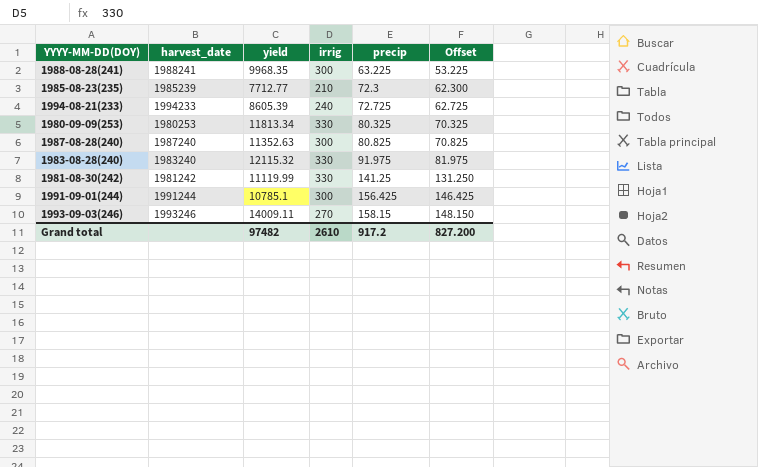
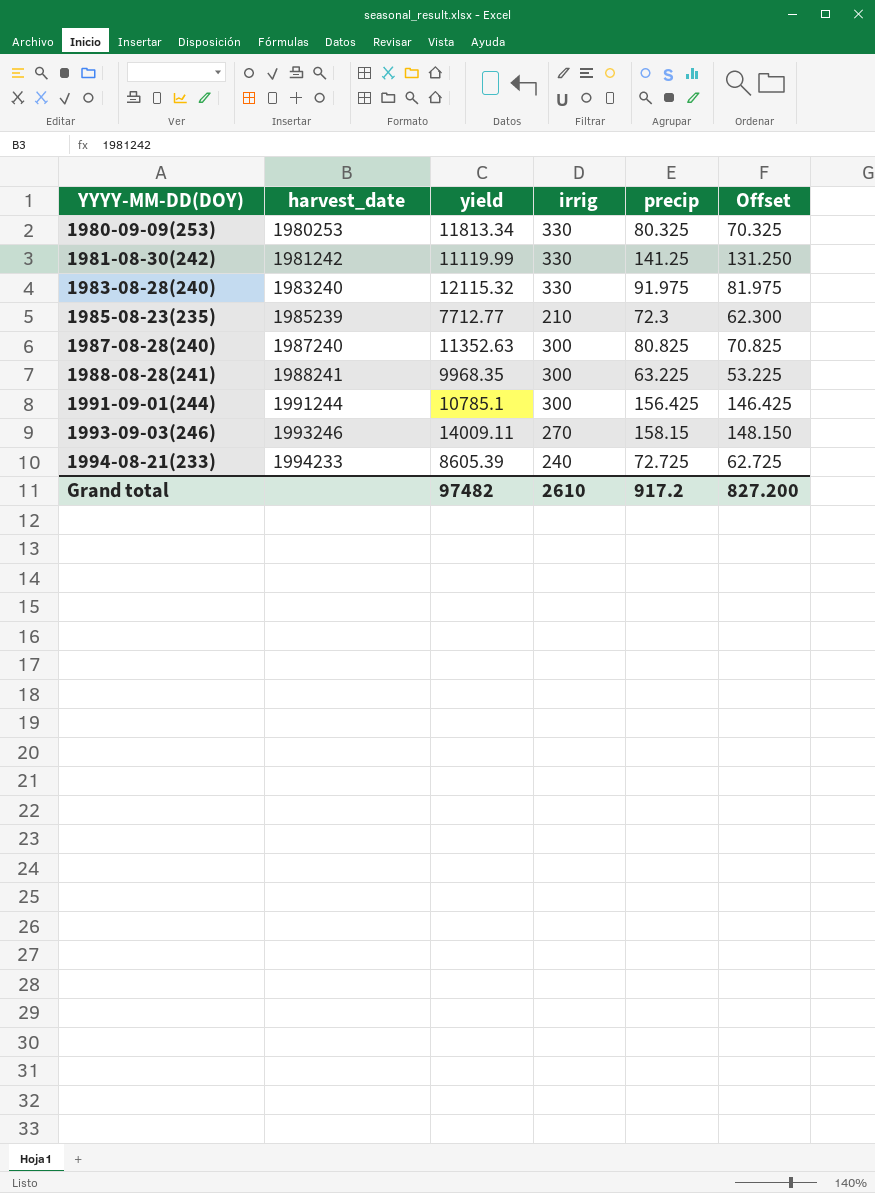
row order: precip ascending -> YYYY-MM-DD(DOY) ascending

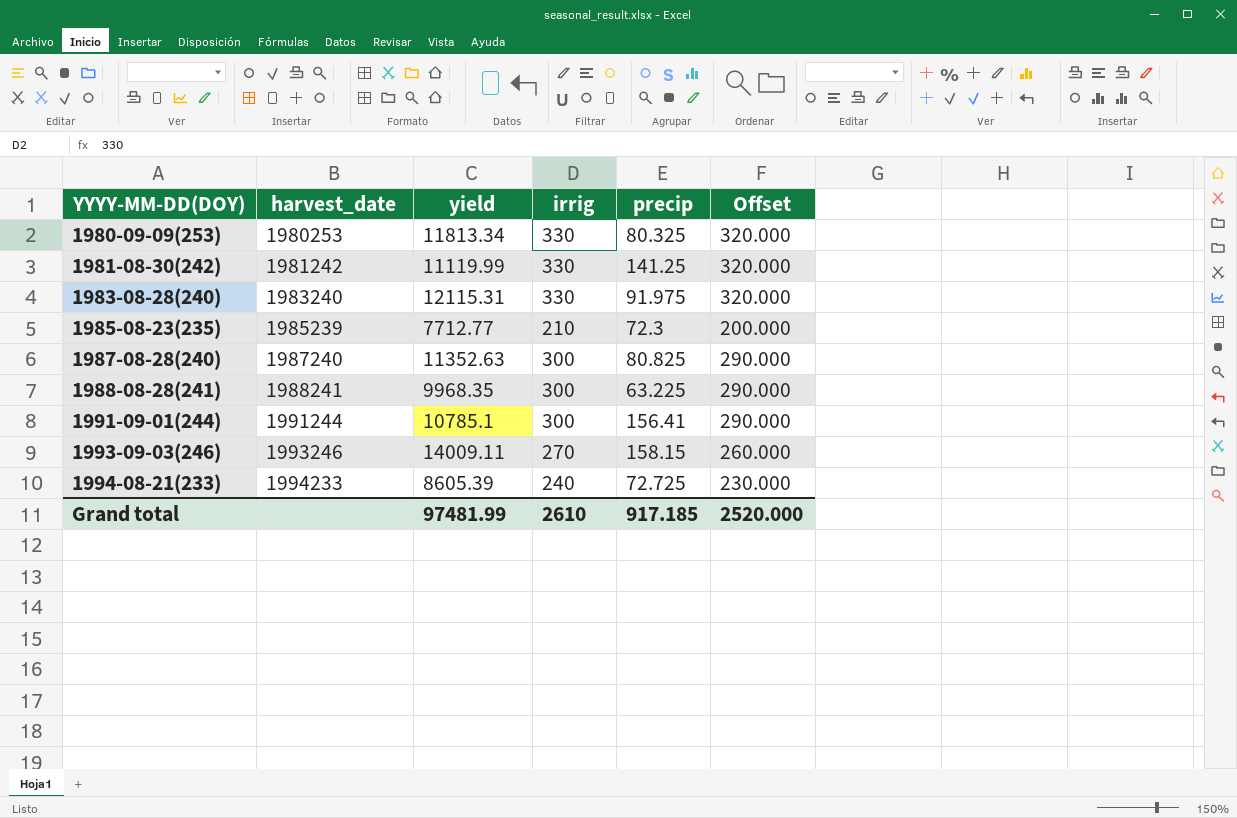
column Offset | formula: [precip] - 10 -> [irrig] - 10
1983-08-28(240) | yield: 12115.32 -> 12115.31
1991-09-01(244) | precip: 156.425 -> 156.41
Grand total | yield: 97482 -> 97481.99
Grand total | precip: 917.2 -> 917.185
Grand total | Offset: 827.200 -> 2520.000

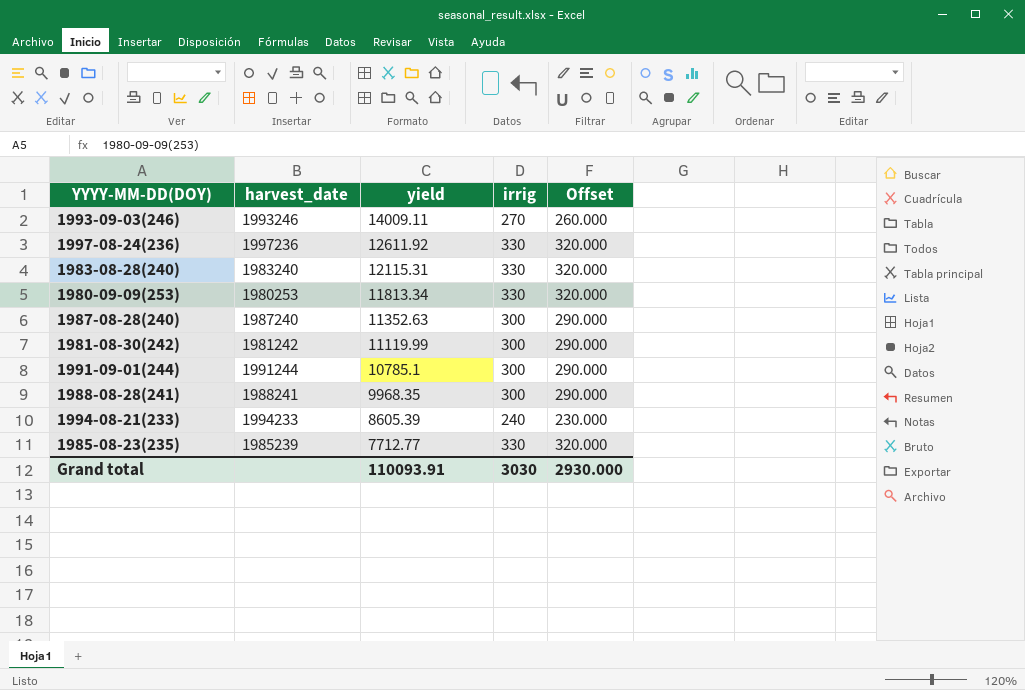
row order: YYYY-MM-DD(DOY) ascending -> yield descending
column precip | position: 5 -> none
row 1997-08-24(236): none -> 1997236 | 12611.92 | 330 | 320.000
1981-08-30(242) | irrig: 330 -> 300
1981-08-30(242) | Offset: 320.000 -> 290.000
1985-08-23(235) | irrig: 210 -> 330
1985-08-23(235) | Offset: 200.000 -> 320.000
Grand total | yield: 97481.99 -> 110093.91
Grand total | irrig: 2610 -> 3030
Grand total | Offset: 2520.000 -> 2930.000

